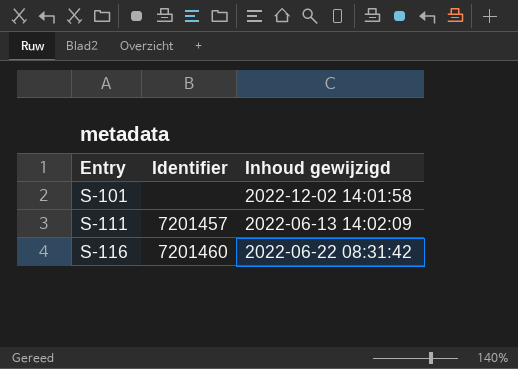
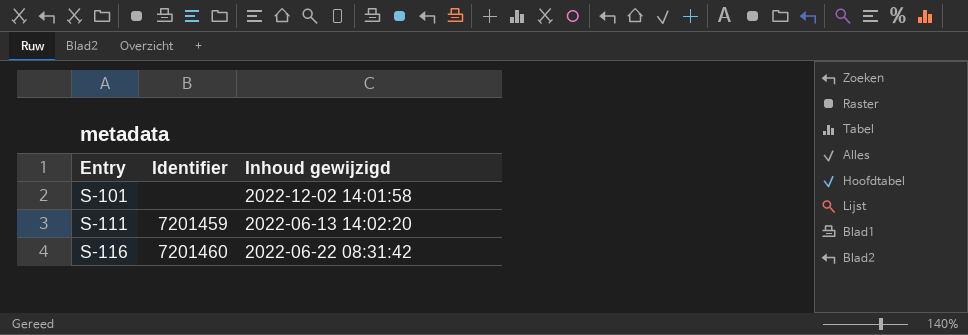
S-111 | Identifier: 7201457 -> 7201459
S-111 | Inhoud gewijzigd: 2022-06-13 14:02:09 -> 2022-06-13 14:02:20

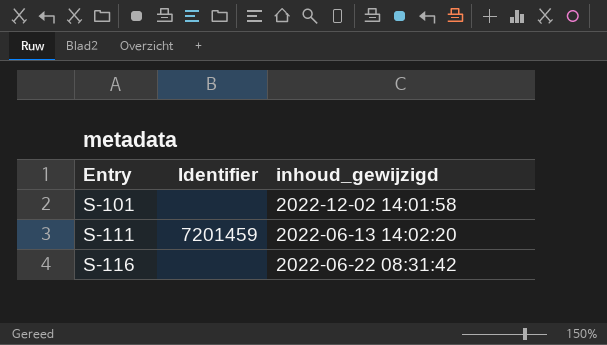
column name: Inhoud gewijzigd -> inhoud_gewijzigd
S-116 | Identifier: 7201460 -> none

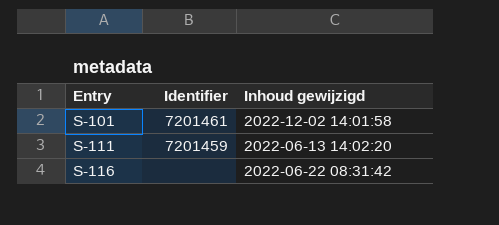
column name: inhoud_gewijzigd -> Inhoud gewijzigd
S-101 | Identifier: none -> 7201461

